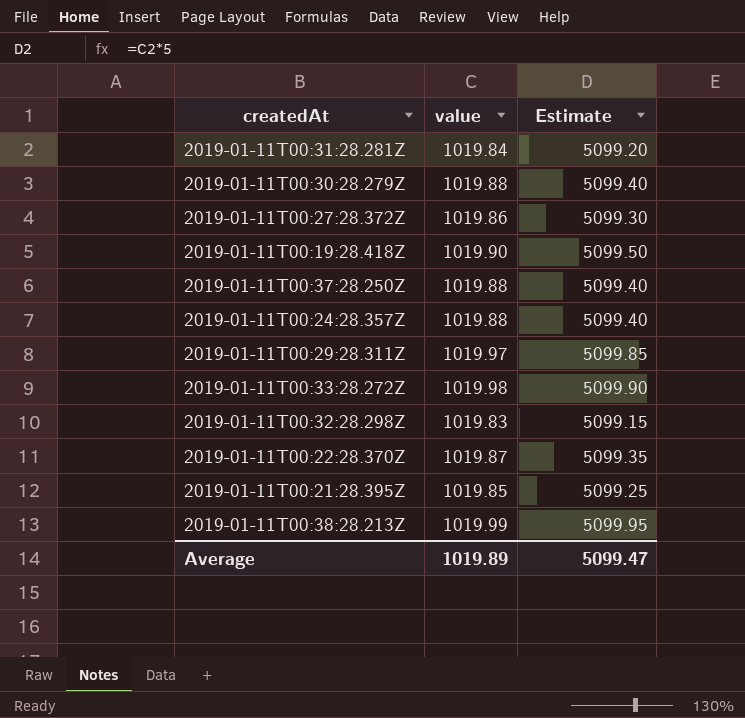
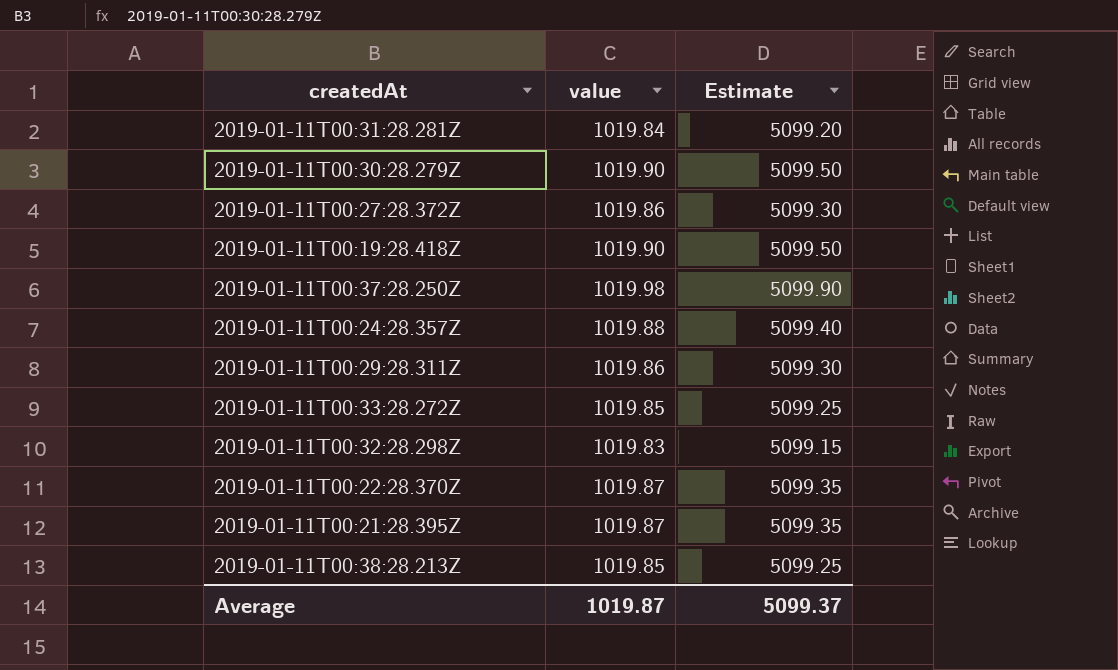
2019-01-11T00:30:28.279Z | value: 1019.88 -> 1019.90
2019-01-11T00:30:28.279Z | Estimate: 5099.40 -> 5099.50
2019-01-11T00:37:28.250Z | value: 1019.88 -> 1019.98
2019-01-11T00:37:28.250Z | Estimate: 5099.40 -> 5099.90
2019-01-11T00:29:28.311Z | value: 1019.97 -> 1019.86
2019-01-11T00:29:28.311Z | Estimate: 5099.85 -> 5099.30
2019-01-11T00:33:28.272Z | value: 1019.98 -> 1019.85
2019-01-11T00:33:28.272Z | Estimate: 5099.90 -> 5099.25
2019-01-11T00:21:28.395Z | value: 1019.85 -> 1019.87
2019-01-11T00:21:28.395Z | Estimate: 5099.25 -> 5099.35
2019-01-11T00:38:28.213Z | value: 1019.99 -> 1019.85
2019-01-11T00:38:28.213Z | Estimate: 5099.95 -> 5099.25
Average | value: 1019.89 -> 1019.87
Average | Estimate: 5099.47 -> 5099.37

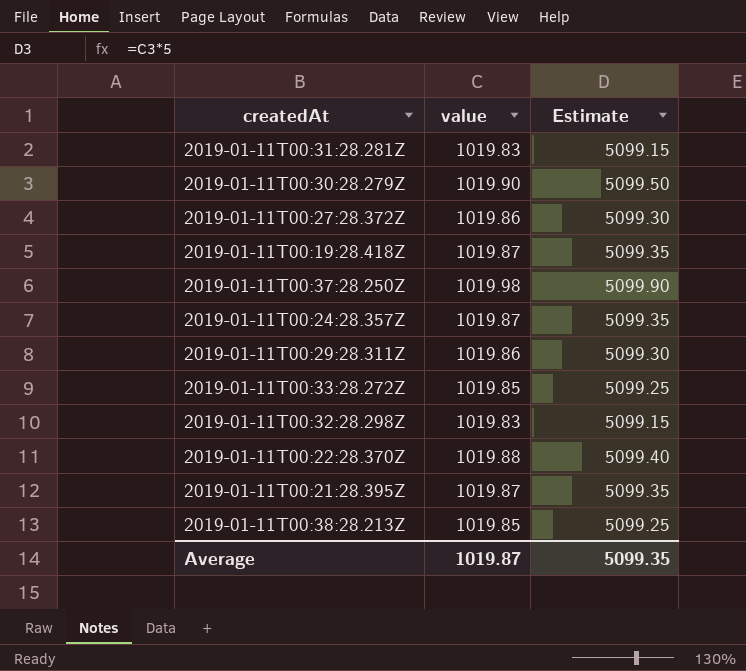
2019-01-11T00:31:28.281Z | value: 1019.84 -> 1019.83
2019-01-11T00:31:28.281Z | Estimate: 5099.20 -> 5099.15
2019-01-11T00:19:28.418Z | value: 1019.90 -> 1019.87
2019-01-11T00:19:28.418Z | Estimate: 5099.50 -> 5099.35
2019-01-11T00:24:28.357Z | value: 1019.88 -> 1019.87
2019-01-11T00:24:28.357Z | Estimate: 5099.40 -> 5099.35
2019-01-11T00:22:28.370Z | value: 1019.87 -> 1019.88
2019-01-11T00:22:28.370Z | Estimate: 5099.35 -> 5099.40
Average | Estimate: 5099.37 -> 5099.35

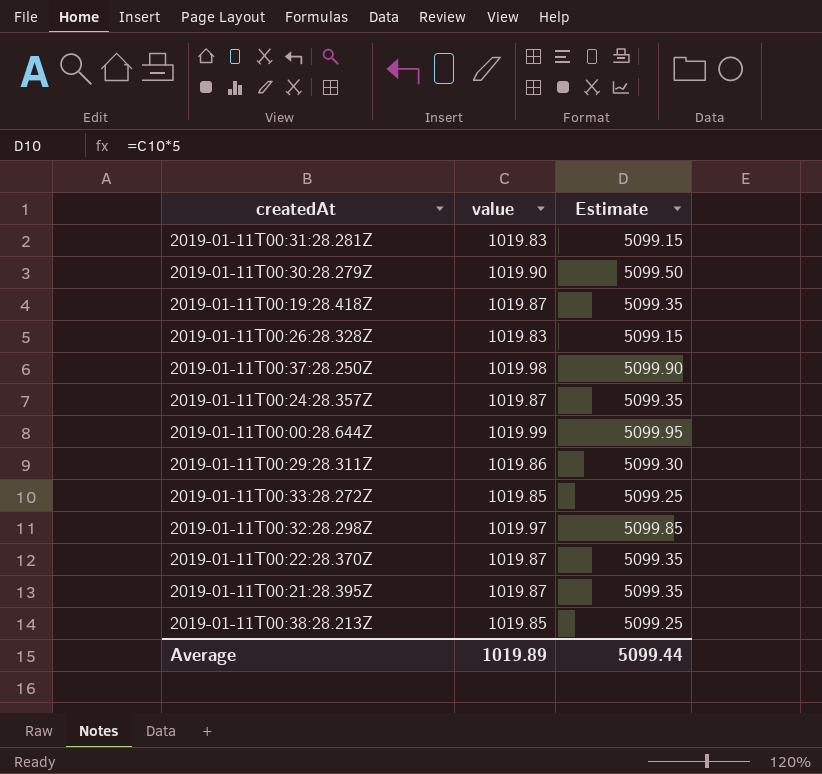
row 2019-01-11T00:27:28.372Z: 1019.86 | 5099.30 -> none
row 2019-01-11T00:26:28.328Z: none -> 1019.83 | 5099.15
row 2019-01-11T00:00:28.644Z: none -> 1019.99 | 5099.95
2019-01-11T00:32:28.298Z | value: 1019.83 -> 1019.97
2019-01-11T00:32:28.298Z | Estimate: 5099.15 -> 5099.85
2019-01-11T00:22:28.370Z | value: 1019.88 -> 1019.87
2019-01-11T00:22:28.370Z | Estimate: 5099.40 -> 5099.35
Average | value: 1019.87 -> 1019.89
Average | Estimate: 5099.35 -> 5099.44

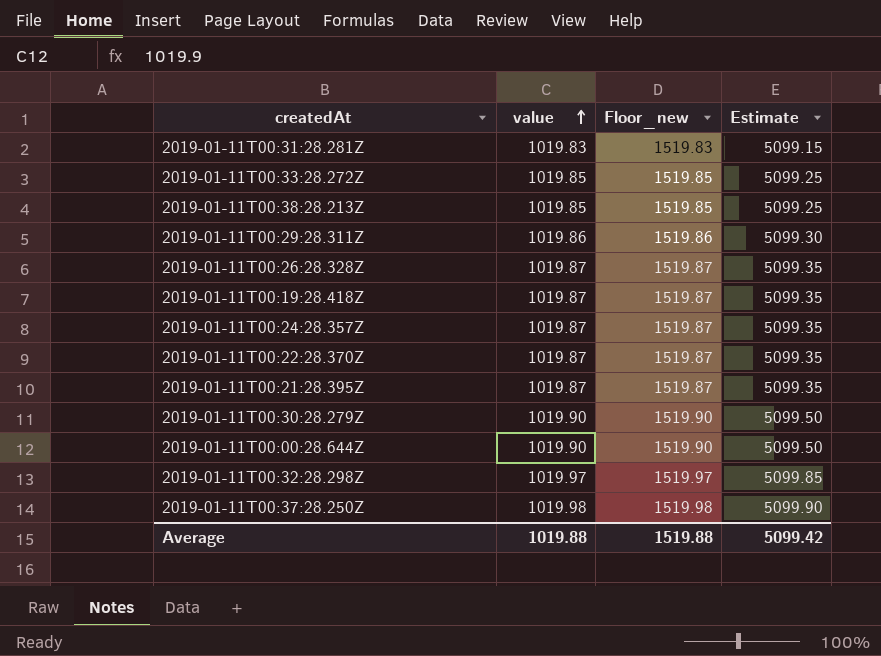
row order: none -> value ascending
column Floor_new | formula: none -> [value] + 500
2019-01-11T00:26:28.328Z | value: 1019.83 -> 1019.87
2019-01-11T00:26:28.328Z | Estimate: 5099.15 -> 5099.35
2019-01-11T00:00:28.644Z | value: 1019.99 -> 1019.90
2019-01-11T00:00:28.644Z | Estimate: 5099.95 -> 5099.50
Average | value: 1019.89 -> 1019.88
Average | Estimate: 5099.44 -> 5099.42

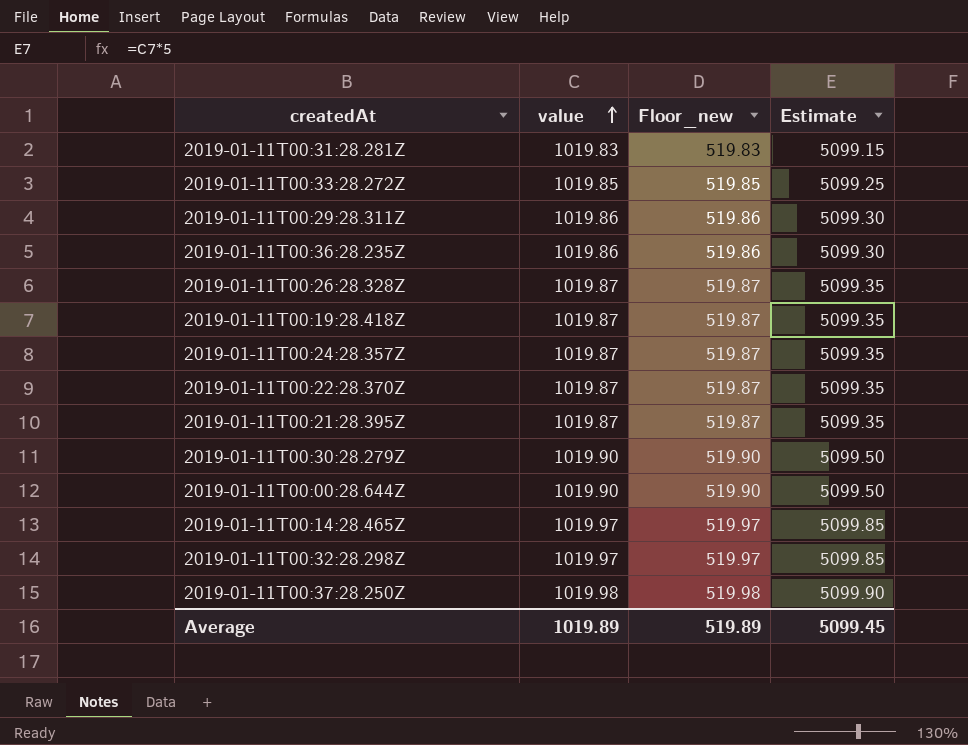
column Floor_new | formula: [value] + 500 -> [value] - 500
row 2019-01-11T00:38:28.213Z: 1019.85 | 1519.85 | 5099.25 -> none
row 2019-01-11T00:36:28.235Z: none -> 1019.86 | 519.86 | 5099.30
row 2019-01-11T00:14:28.465Z: none -> 1019.97 | 519.97 | 5099.85
Average | value: 1019.88 -> 1019.89
Average | Floor_new: 1519.88 -> 519.89
Average | Estimate: 5099.42 -> 5099.45

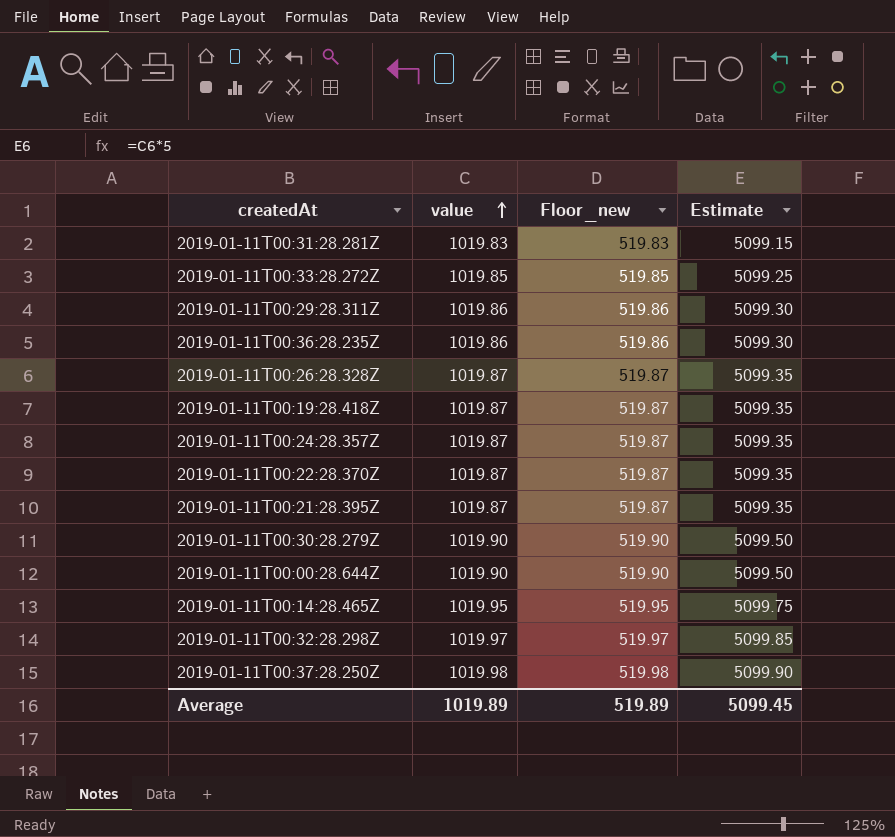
2019-01-11T00:14:28.465Z | value: 1019.97 -> 1019.95
2019-01-11T00:14:28.465Z | Floor_new: 519.97 -> 519.95
2019-01-11T00:14:28.465Z | Estimate: 5099.85 -> 5099.75

